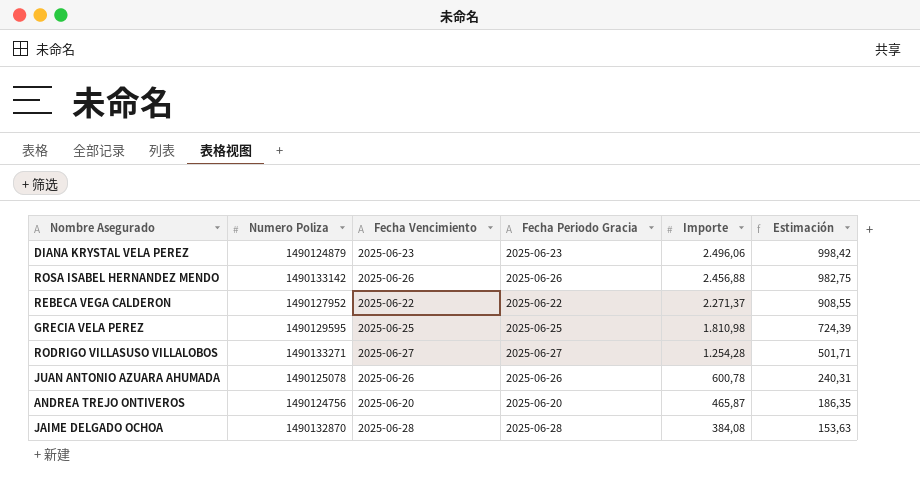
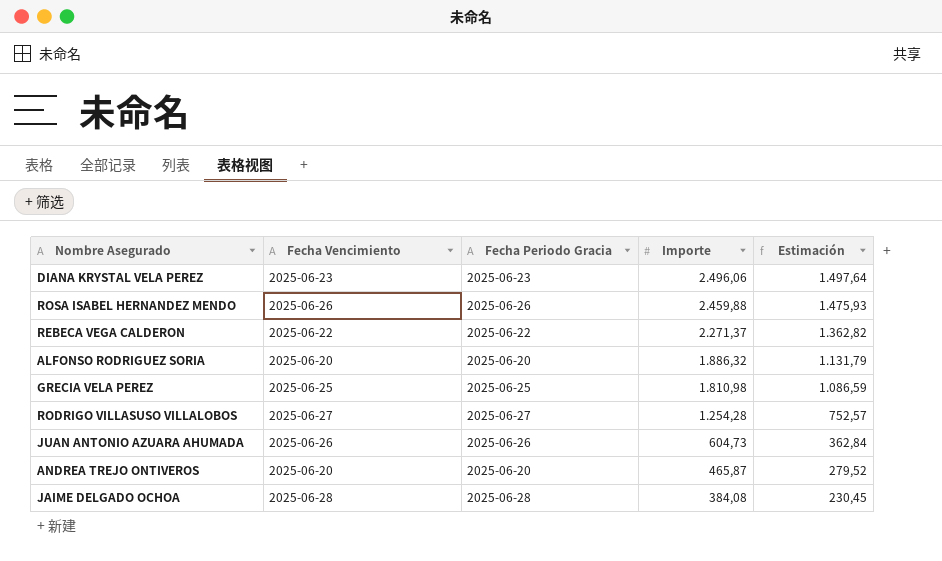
column Numero Poliza | position: 2 -> none
column Estimación | formula: [Importe] * 0,4 -> [Importe] * 0,6
ROSA ISABEL HERNANDEZ MENDO | Importe: 2.456,88 -> 2.459,88
row ALFONSO RODRIGUEZ SORIA: none -> 2025-06-20 | 2025-06-20 | 1.886,32 | 1.131,79
JUAN ANTONIO AZUARA AHUMADA | Importe: 600,78 -> 604,73

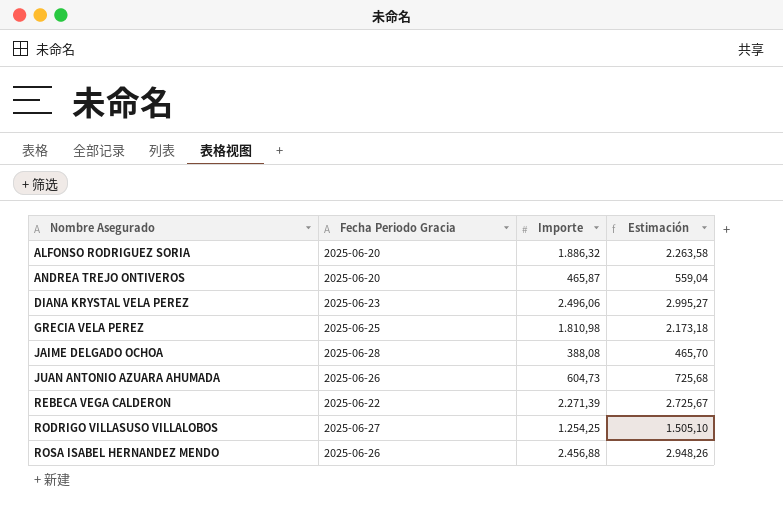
row order: Importe descending -> Nombre Asegurado ascending
column Fecha Vencimiento | position: 2 -> none
column Estimación | formula: [Importe] * 0,6 -> [Importe] * 1,2
JAIME DELGADO OCHOA | Importe: 384,08 -> 388,08
REBECA VEGA CALDERON | Importe: 2.271,37 -> 2.271,39
RODRIGO VILLASUSO VILLALOBOS | Importe: 1.254,28 -> 1.254,25
ROSA ISABEL HERNANDEZ MENDO | Importe: 2.459,88 -> 2.456,88

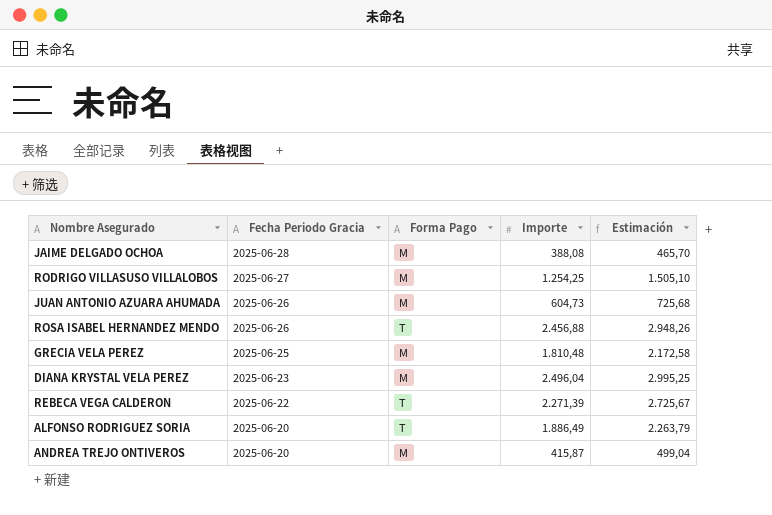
row order: Nombre Asegurado ascending -> Fecha Periodo Gracia descending
column Forma Pago | position: none -> 3
GRECIA VELA PEREZ | Importe: 1.810,98 -> 1.810,48
GRECIA VELA PEREZ | Estimación: 2.173,18 -> 2.172,58
DIANA KRYSTAL VELA PEREZ | Importe: 2.496,06 -> 2.496,04
DIANA KRYSTAL VELA PEREZ | Estimación: 2.995,27 -> 2.995,25
ALFONSO RODRIGUEZ SORIA | Importe: 1.886,32 -> 1.886,49
ALFONSO RODRIGUEZ SORIA | Estimación: 2.263,58 -> 2.263,79
ANDREA TREJO ONTIVEROS | Importe: 465,87 -> 415,87
ANDREA TREJO ONTIVEROS | Estimación: 559,04 -> 499,04

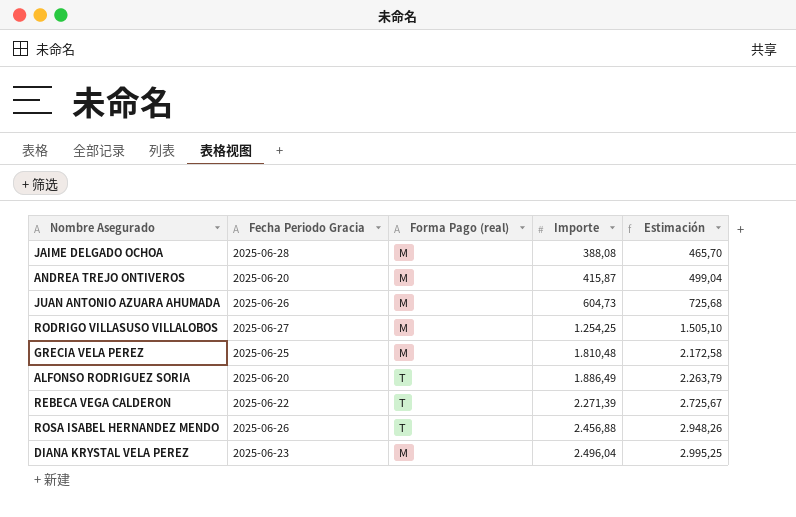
row order: Fecha Periodo Gracia descending -> Importe ascending
column name: Forma Pago -> Forma Pago (real)

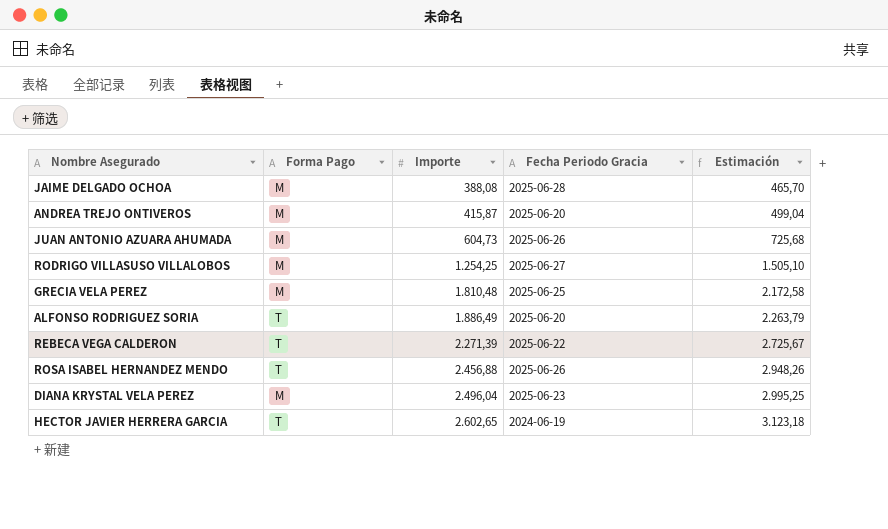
column name: Forma Pago (real) -> Forma Pago
column Fecha Periodo Gracia | position: 2 -> 4
row HECTOR JAVIER HERRERA GARCIA: none -> T | 2.602,65 | 2024-06-19 | 3.123,18

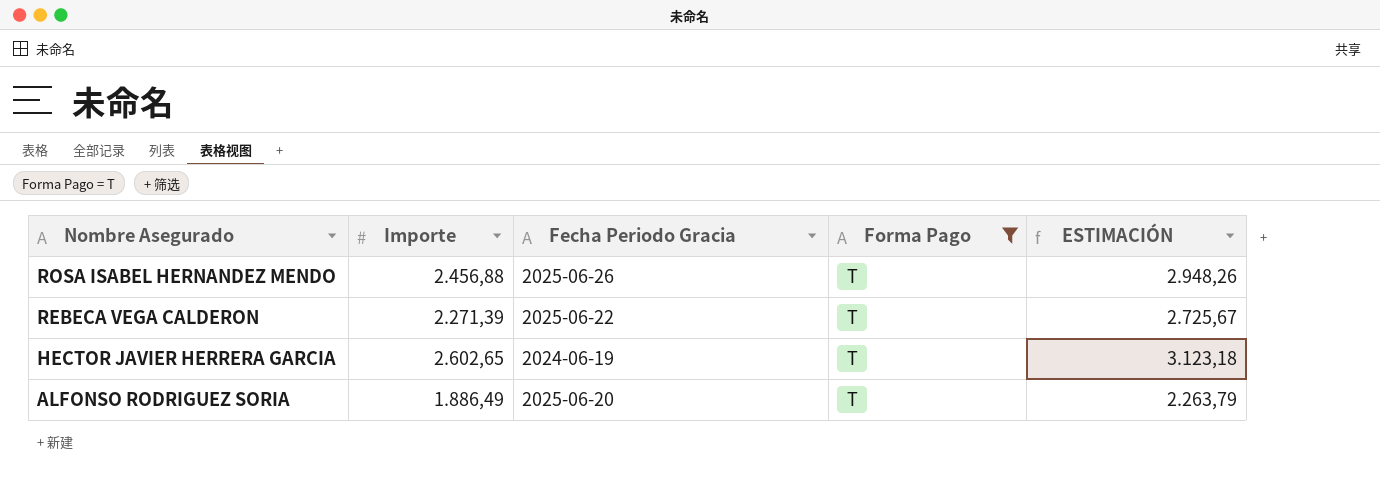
filter: none -> Forma Pago = T
row order: Importe ascending -> Nombre Asegurado descending
column Forma Pago | position: 2 -> 4
column name: Estimación -> ESTIMACIÓN

